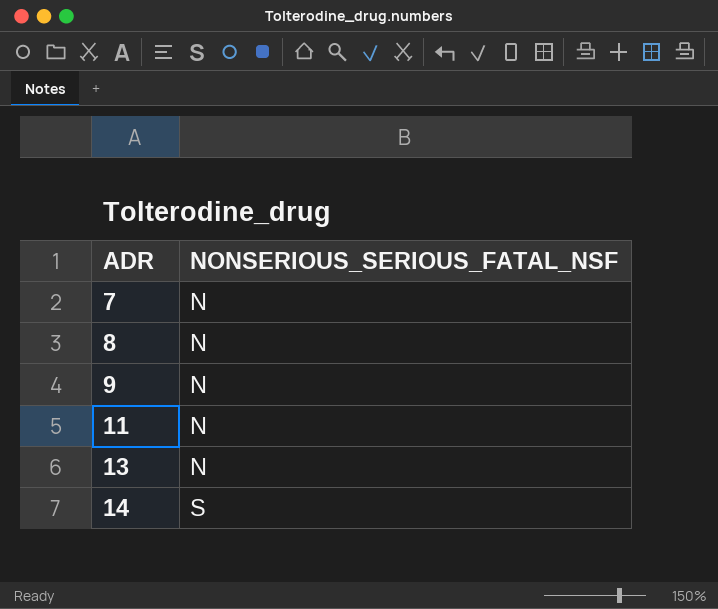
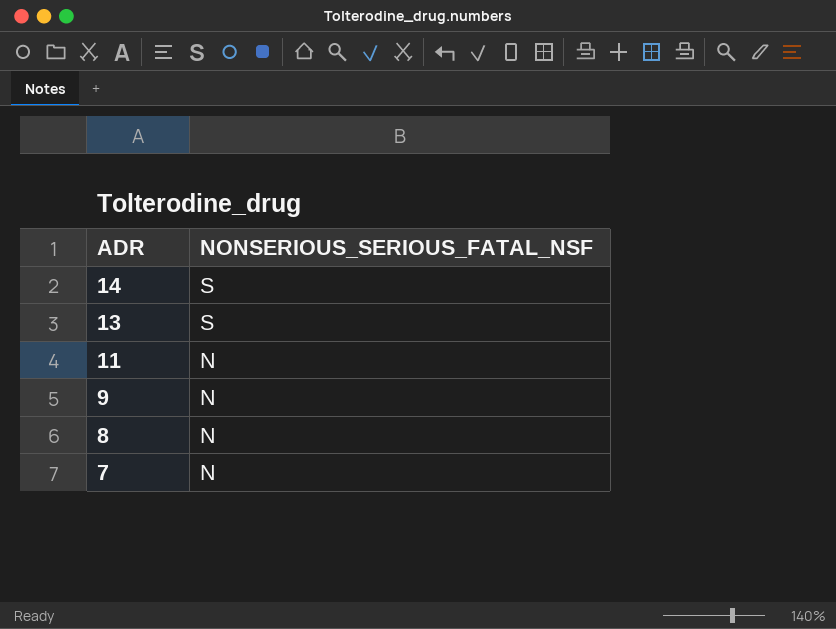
row order: ADR ascending -> ADR descending
13 | NONSERIOUS_SERIOUS_FATAL_NSF: N -> S

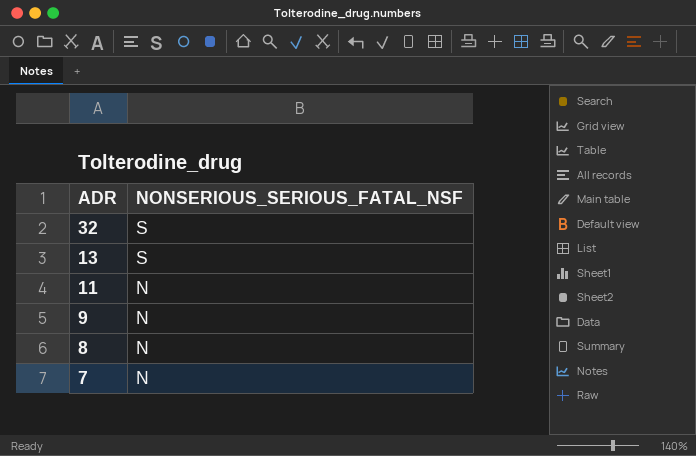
row 14: S -> none
row 32: none -> S

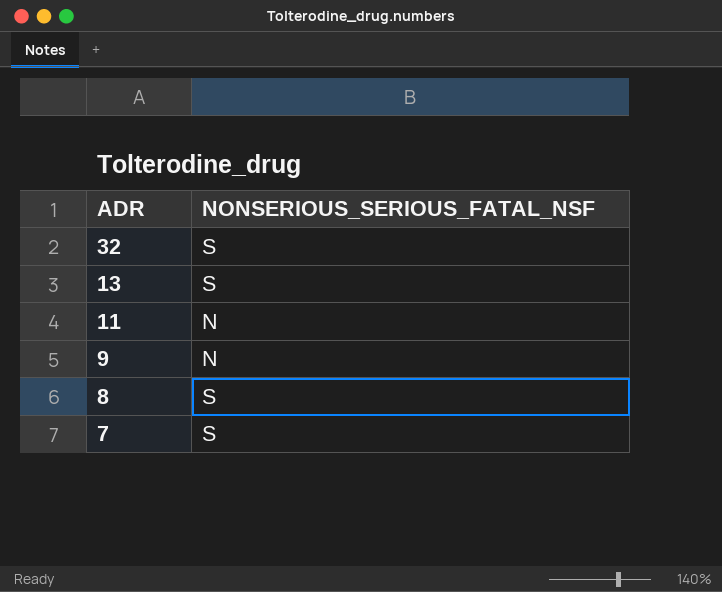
8 | NONSERIOUS_SERIOUS_FATAL_NSF: N -> S
7 | NONSERIOUS_SERIOUS_FATAL_NSF: N -> S

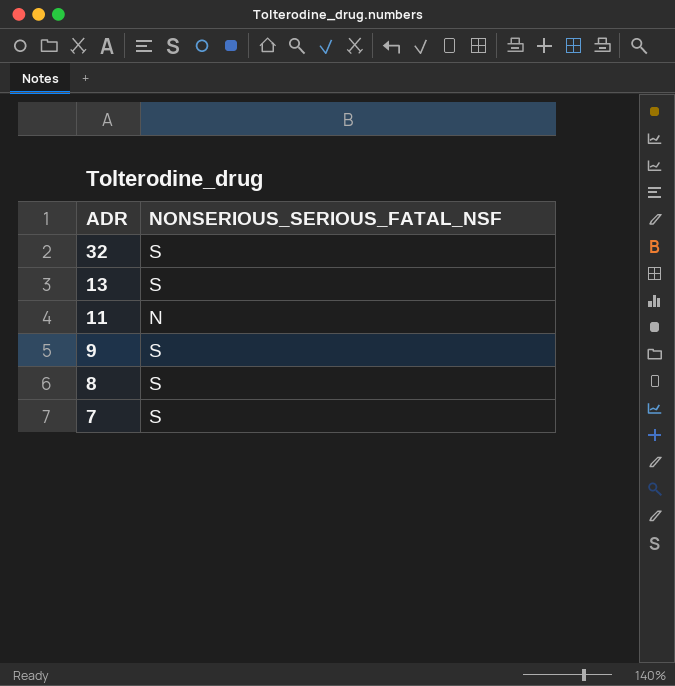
9 | NONSERIOUS_SERIOUS_FATAL_NSF: N -> S

